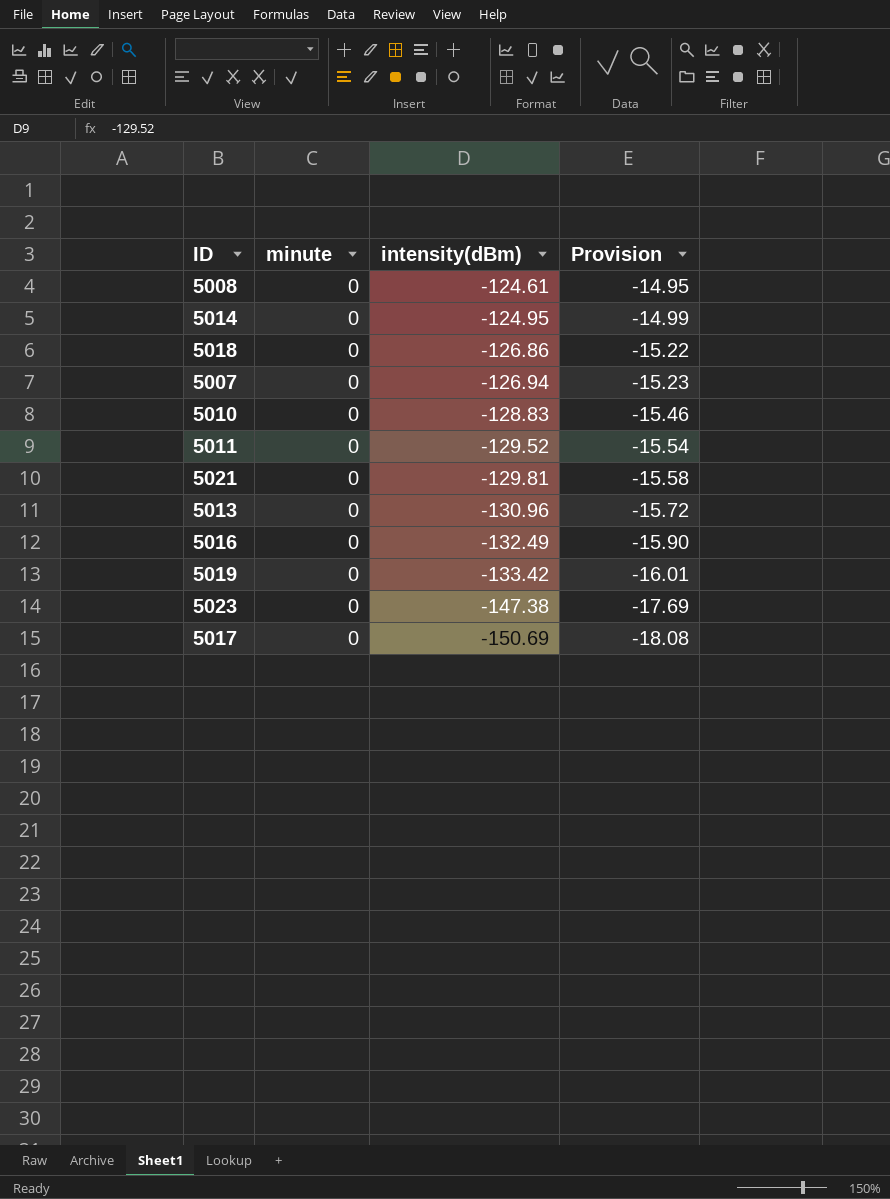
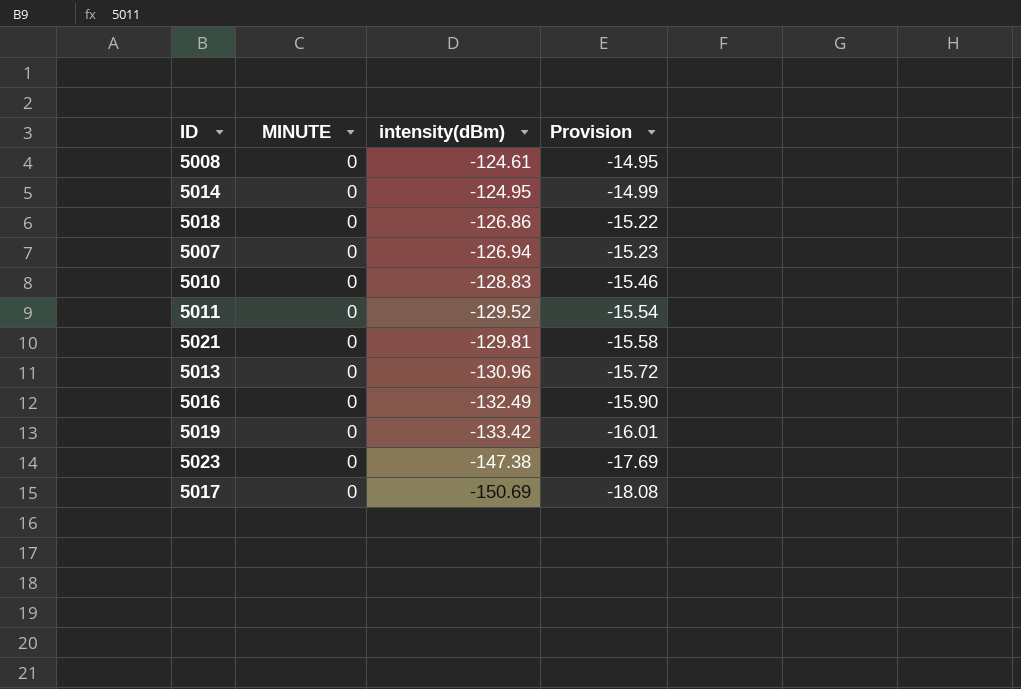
column name: minute -> MINUTE

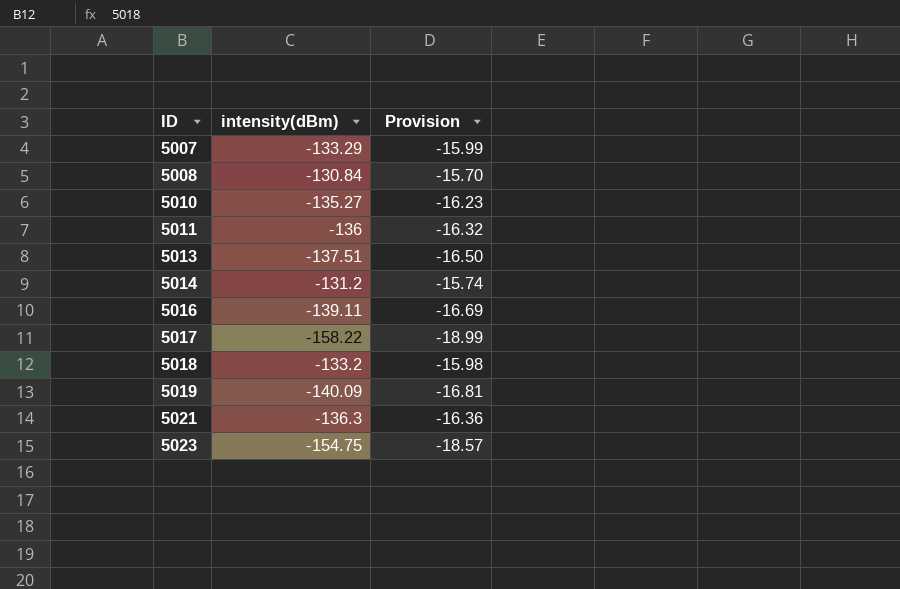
row order: intensity(dBm) descending -> ID ascending
column MINUTE | position: 2 -> none
5007 | intensity(dBm): -126.94 -> -133.29
5007 | Provision: -15.23 -> -15.99
5008 | intensity(dBm): -124.61 -> -130.84
5008 | Provision: -14.95 -> -15.70
5010 | intensity(dBm): -128.83 -> -135.27
5010 | Provision: -15.46 -> -16.23
5011 | intensity(dBm): -129.52 -> -136
5011 | Provision: -15.54 -> -16.32
5013 | intensity(dBm): -130.96 -> -137.51
5013 | Provision: -15.72 -> -16.50
5014 | intensity(dBm): -124.95 -> -131.2
5014 | Provision: -14.99 -> -15.74
5016 | intensity(dBm): -132.49 -> -139.11
5016 | Provision: -15.90 -> -16.69
5017 | intensity(dBm): -150.69 -> -158.22
5017 | Provision: -18.08 -> -18.99
5018 | intensity(dBm): -126.86 -> -133.2
5018 | Provision: -15.22 -> -15.98
5019 | intensity(dBm): -133.42 -> -140.09
5019 | Provision: -16.01 -> -16.81
5021 | intensity(dBm): -129.81 -> -136.3
5021 | Provision: -15.58 -> -16.36
5023 | intensity(dBm): -147.38 -> -154.75
5023 | Provision: -17.69 -> -18.57

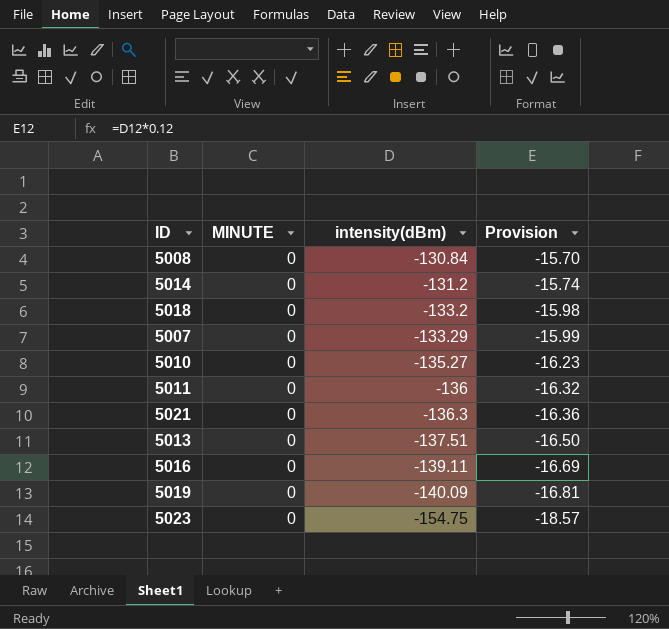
row order: ID ascending -> intensity(dBm) descending
column MINUTE | position: none -> 2
row 5017: -158.22 | -18.99 -> none

